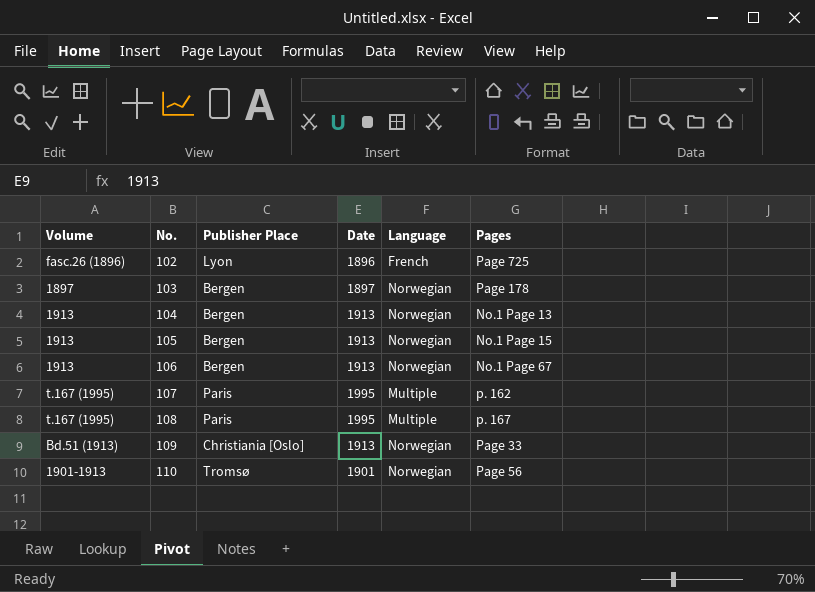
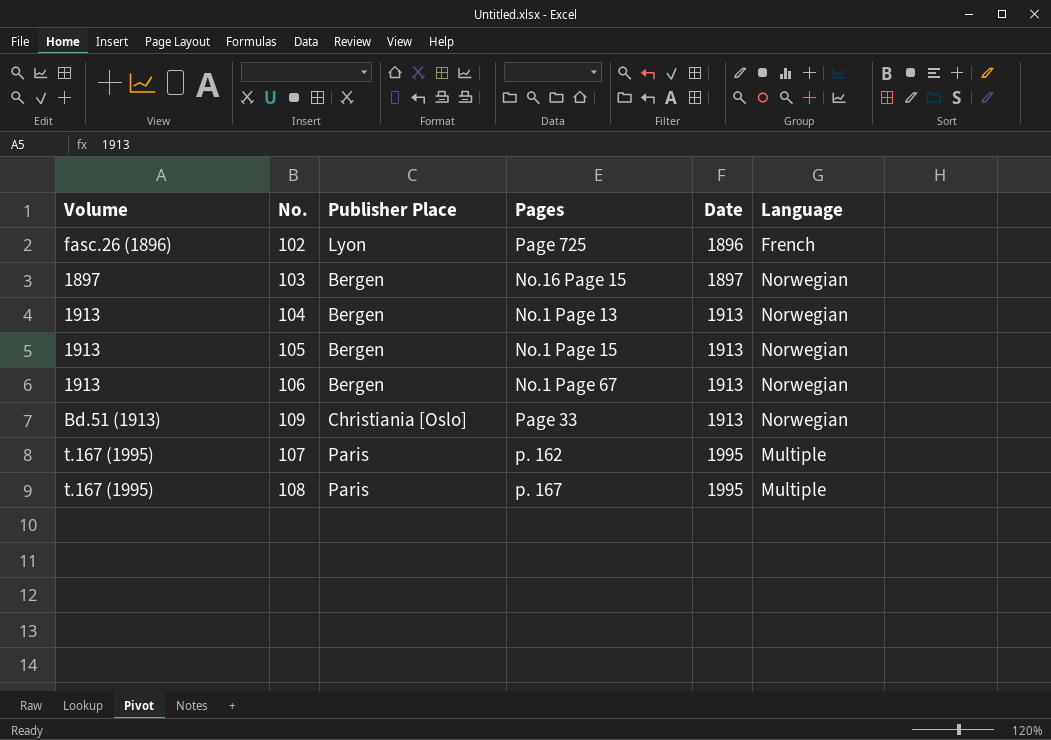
row order: No. ascending -> Date ascending
column Pages | position: 6 -> 4
row 110: 1901-1913 | Tromsø | 1901 | Norwegian | Page 56 -> none
103 | Pages: Page 178 -> No.16 Page 15

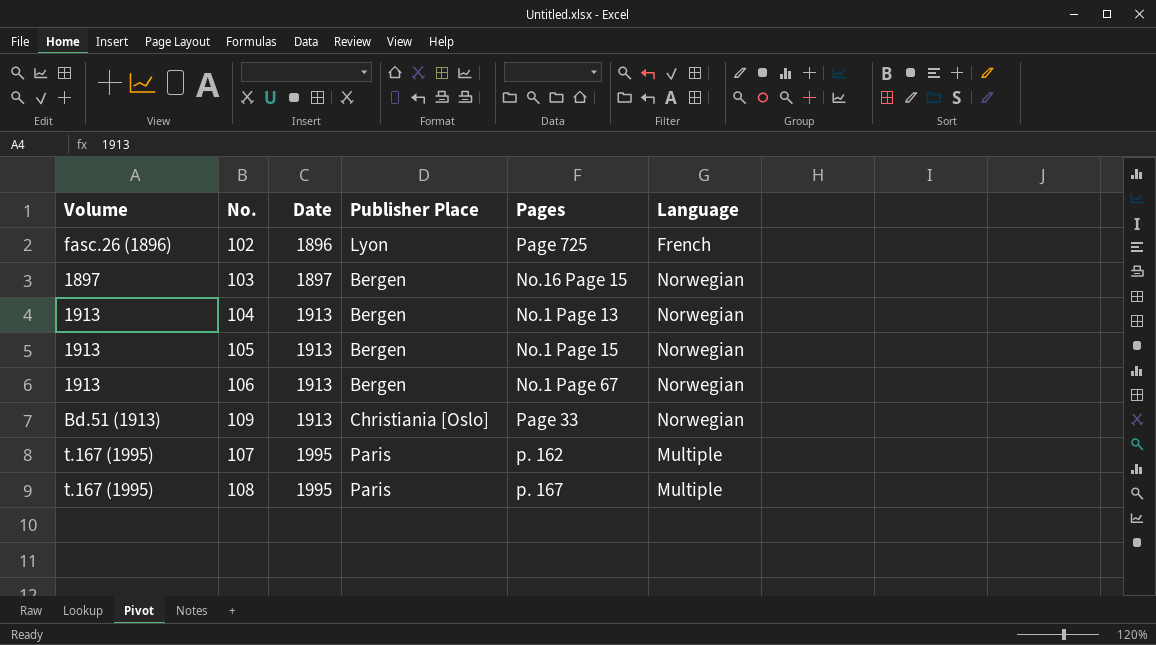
column Date | position: 5 -> 3

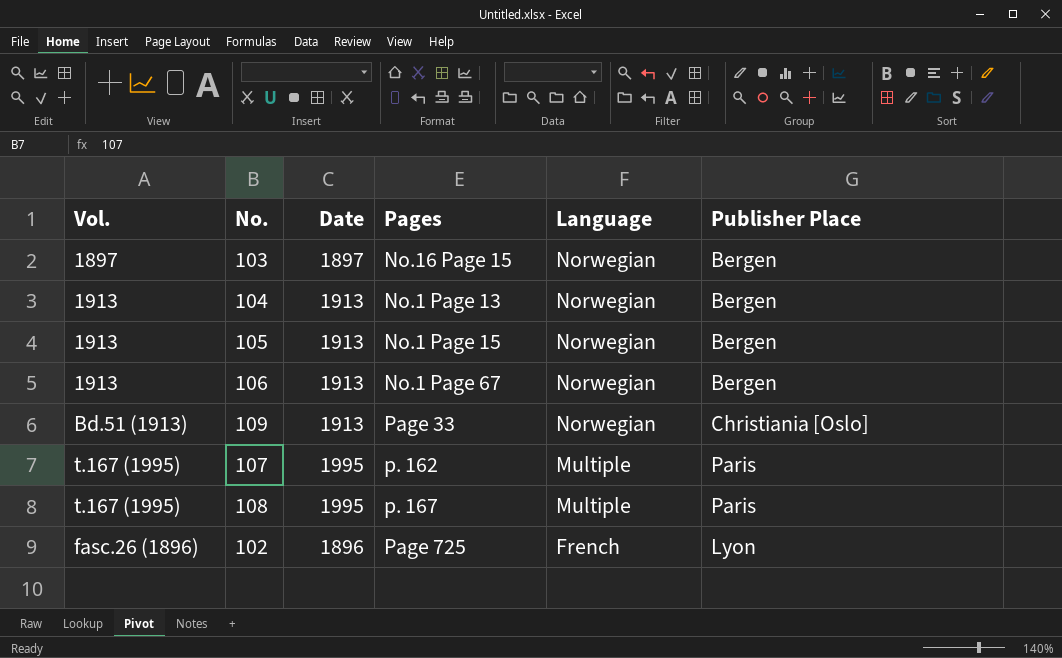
row order: Date ascending -> Language descending
column name: Volume -> Vol.
column Publisher Place | position: 4 -> 6

